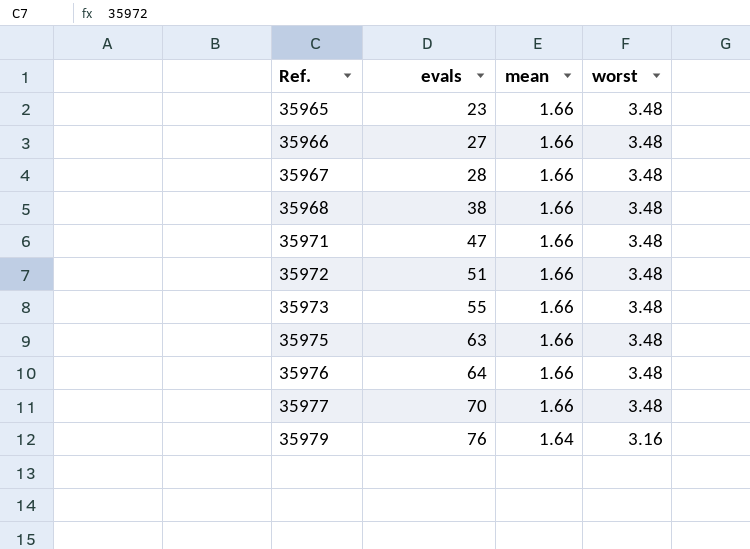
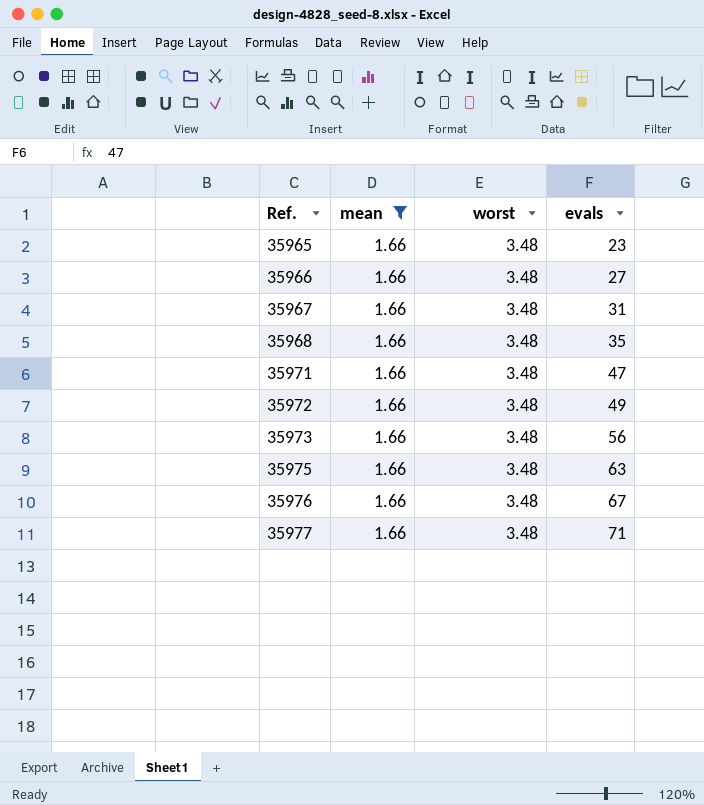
filter: none -> mean = 1.66
column evals | position: 2 -> 4
35967 | evals: 28 -> 31
35968 | evals: 38 -> 35
35972 | evals: 51 -> 49
35973 | evals: 55 -> 56
35976 | evals: 64 -> 67
35977 | evals: 70 -> 71

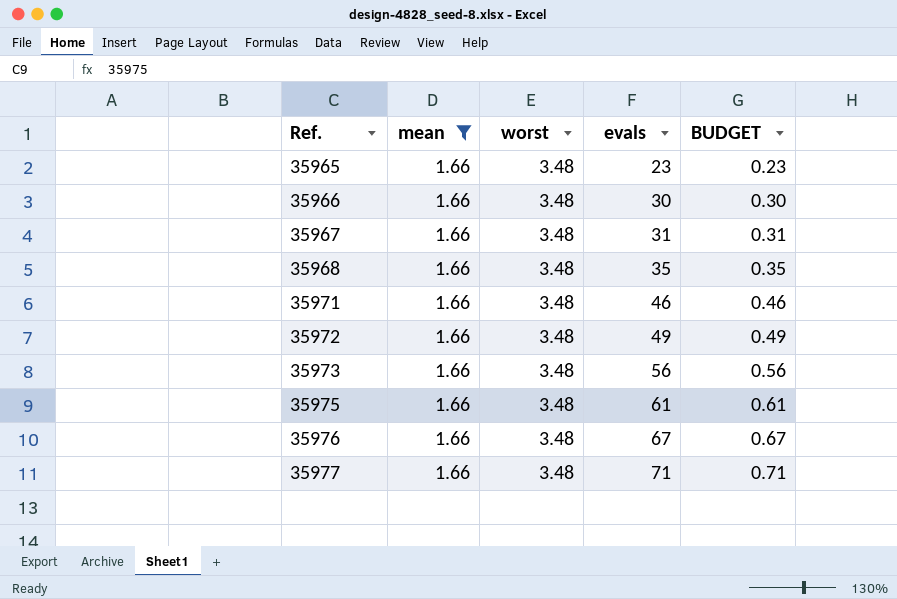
column BUDGET | formula: none -> [evals] * 0.01
35966 | evals: 27 -> 30
35971 | evals: 47 -> 46
35975 | evals: 63 -> 61

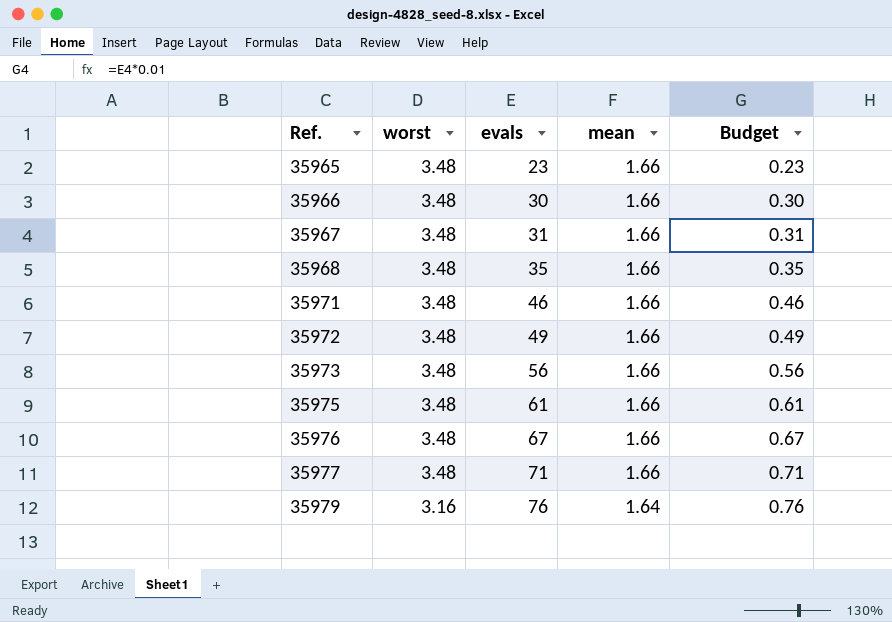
filter: mean = 1.66 -> none
column mean | position: 2 -> 4
column name: BUDGET -> Budget

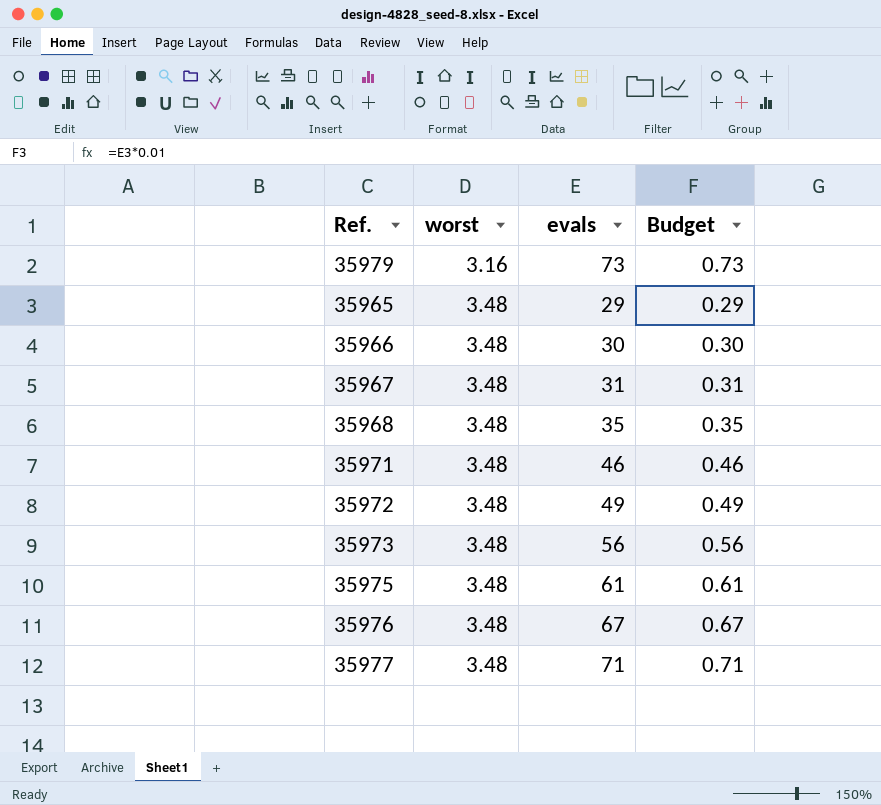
row order: Ref. ascending -> worst ascending
column mean | position: 4 -> none
35979 | evals: 76 -> 73
35979 | Budget: 0.76 -> 0.73
35965 | evals: 23 -> 29
35965 | Budget: 0.23 -> 0.29

